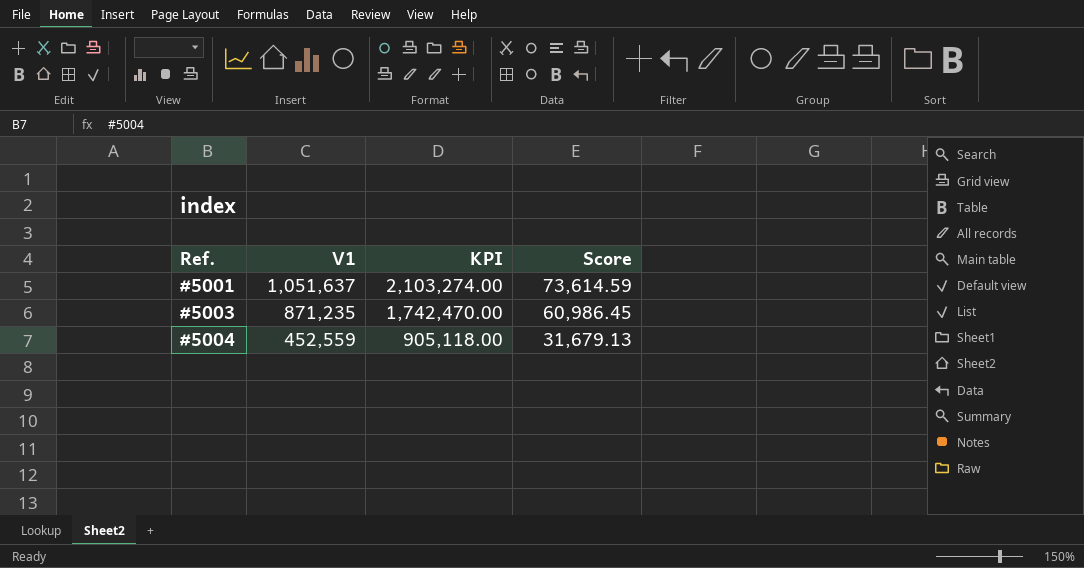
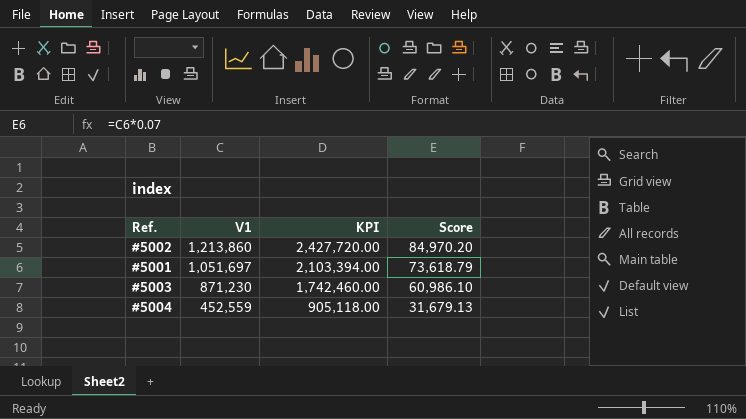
row #5002: none -> 1,213,860 | 2,427,720.00 | 84,970.20
#5001 | V1: 1,051,637 -> 1,051,697
#5001 | KPI: 2,103,274.00 -> 2,103,394.00
#5001 | Score: 73,614.59 -> 73,618.79
#5003 | V1: 871,235 -> 871,230
#5003 | KPI: 1,742,470.00 -> 1,742,460.00
#5003 | Score: 60,986.45 -> 60,986.10

